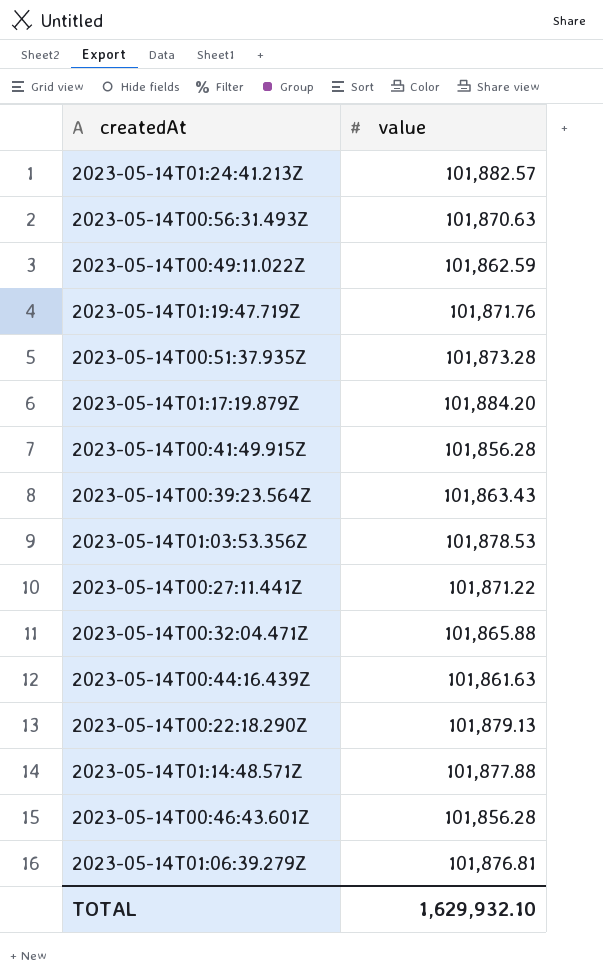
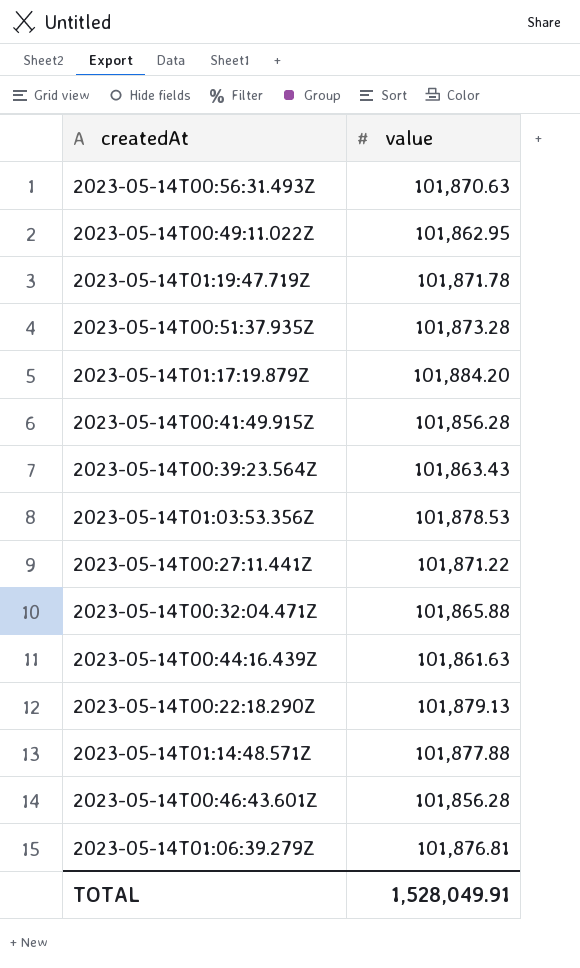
row 2023-05-14T01:24:41.213Z: 101,882.57 -> none
2023-05-14T00:49:11.022Z | value: 101,862.59 -> 101,862.95
2023-05-14T01:19:47.719Z | value: 101,871.76 -> 101,871.78
TOTAL | value: 1,629,932.10 -> 1,528,049.91

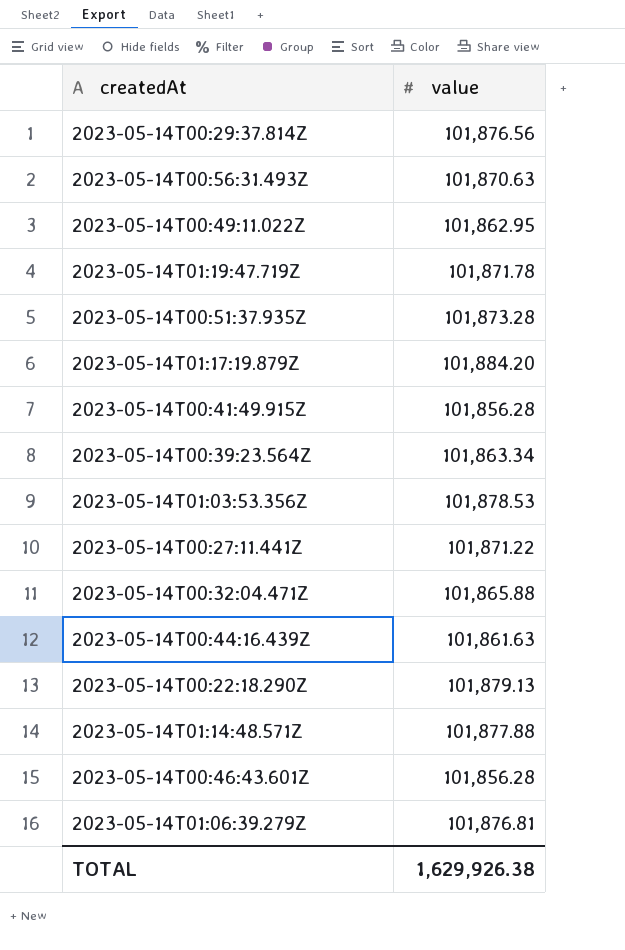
row 2023-05-14T00:29:37.814Z: none -> 101,876.56
2023-05-14T00:39:23.564Z | value: 101,863.43 -> 101,863.34
TOTAL | value: 1,528,049.91 -> 1,629,926.38

